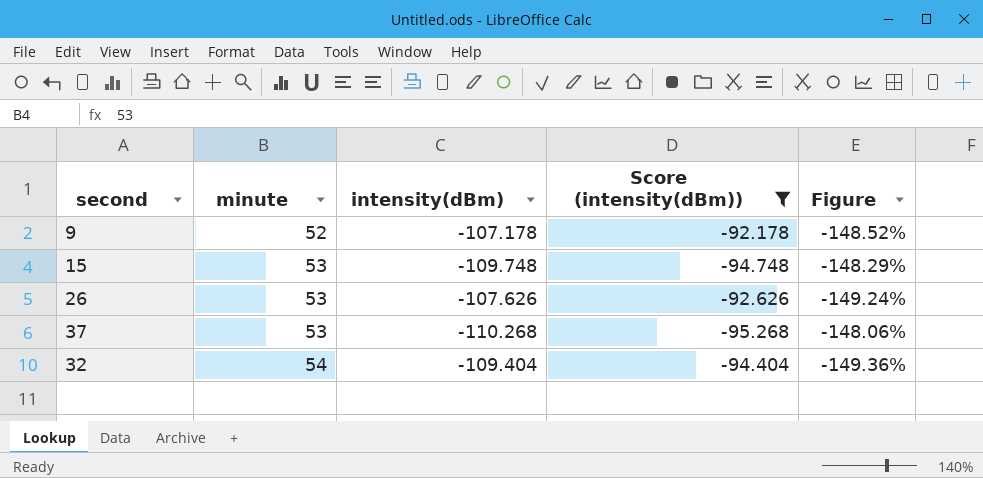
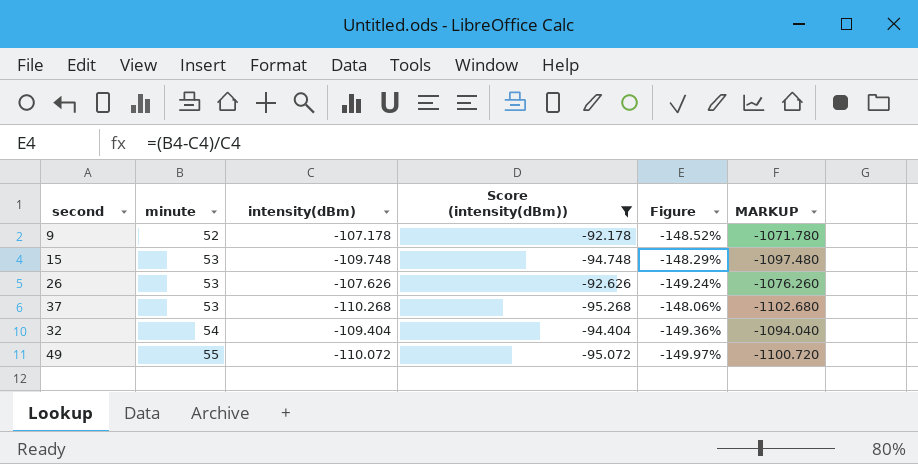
column MARKUP | formula: none -> [intensity(dBm)] * 10
row 49: none -> 55 | -110.072 | -95.072 | -149.97% | -1100.720

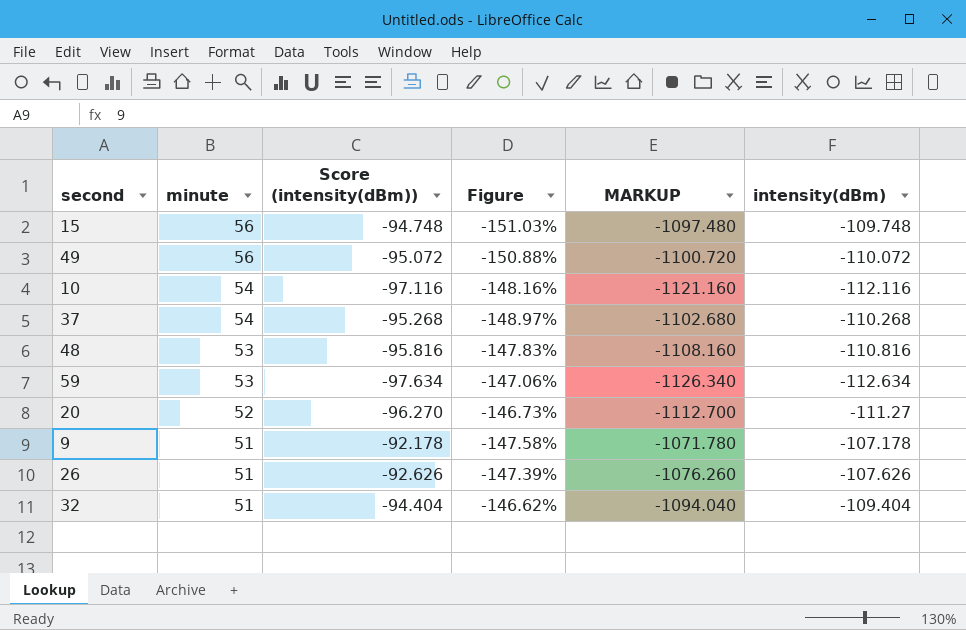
filter: Score (intensity(dBm)) >= -95.268 -> none
row order: minute ascending -> minute descending
column intensity(dBm) | position: 3 -> 6
15 | minute: 53 -> 56
15 | Figure: -148.29% -> -151.03%
49 | minute: 55 -> 56
49 | Figure: -149.97% -> -150.88%
37 | minute: 53 -> 54
37 | Figure: -148.06% -> -148.97%
9 | minute: 52 -> 51
9 | Figure: -148.52% -> -147.58%
26 | minute: 53 -> 51
26 | Figure: -149.24% -> -147.39%
32 | minute: 54 -> 51
32 | Figure: -149.36% -> -146.62%

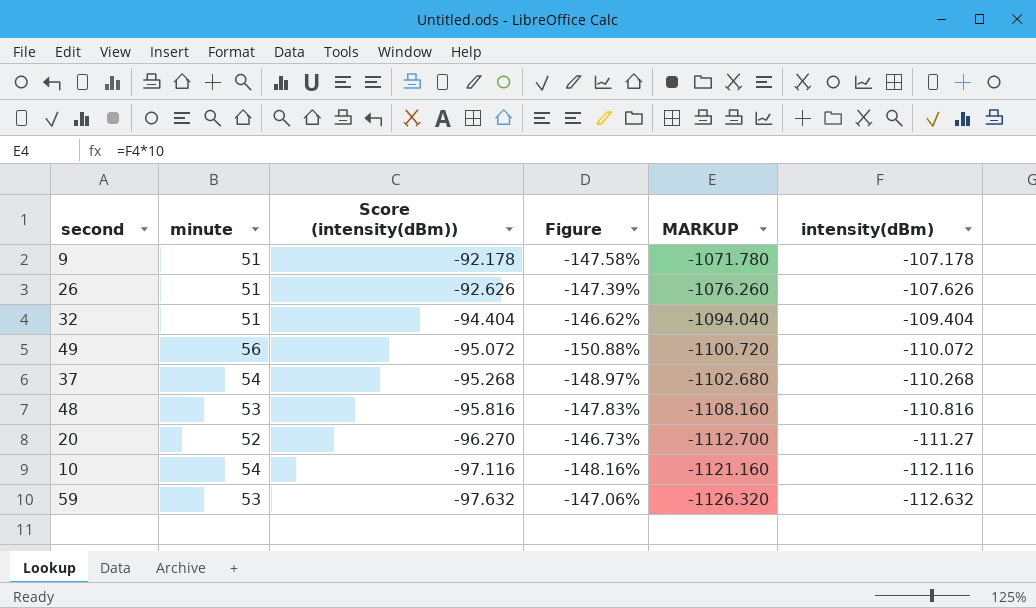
row order: minute descending -> Score (intensity(dBm)) descending
row 15: 56 | -94.748 | -151.03% | -1097.480 | -109.748 -> none
59 | Score (intensity(dBm)): -97.634 -> -97.632
59 | MARKUP: -1126.340 -> -1126.320
59 | intensity(dBm): -112.634 -> -112.632

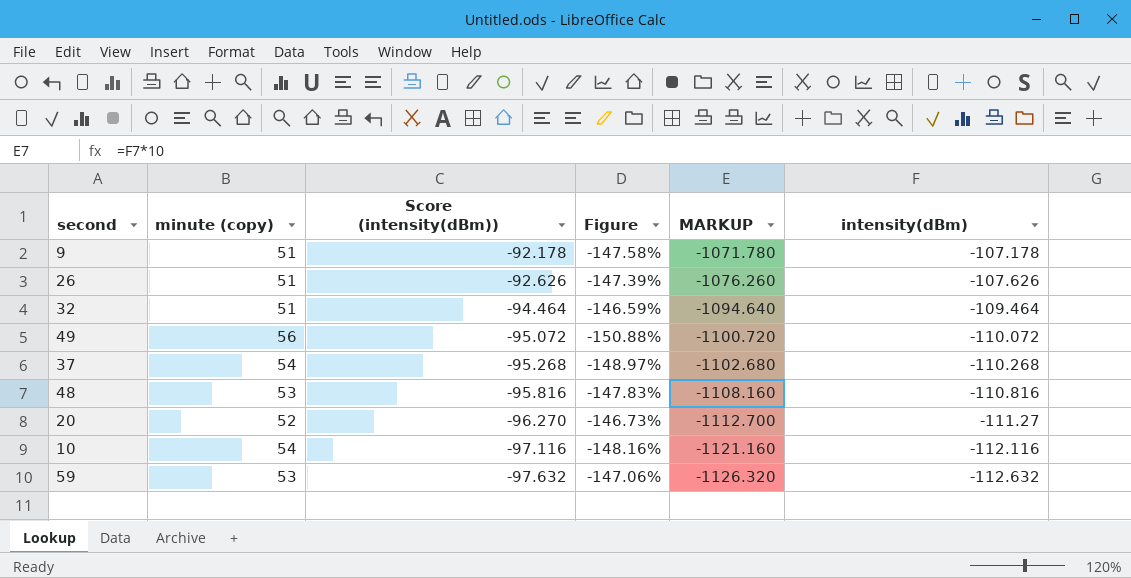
column name: minute -> minute (copy)
32 | Score (intensity(dBm)): -94.404 -> -94.464
32 | Figure: -146.62% -> -146.59%
32 | MARKUP: -1094.040 -> -1094.640
32 | intensity(dBm): -109.404 -> -109.464

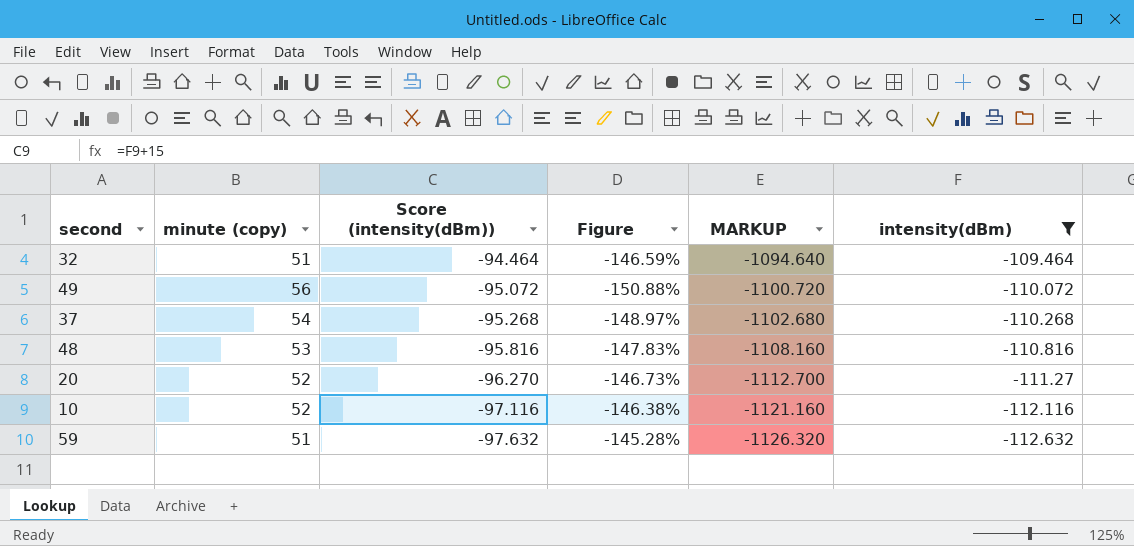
filter: none -> intensity(dBm) <= -109.464
10 | minute (copy): 54 -> 52
10 | Figure: -148.16% -> -146.38%
59 | minute (copy): 53 -> 51
59 | Figure: -147.06% -> -145.28%

